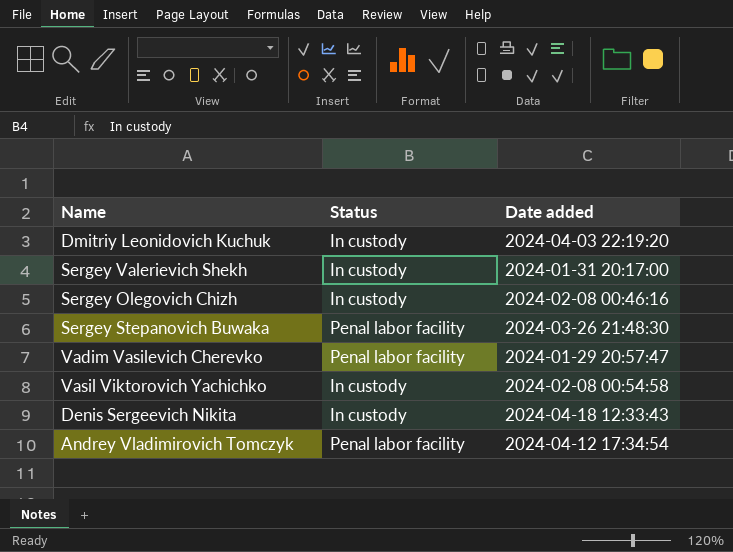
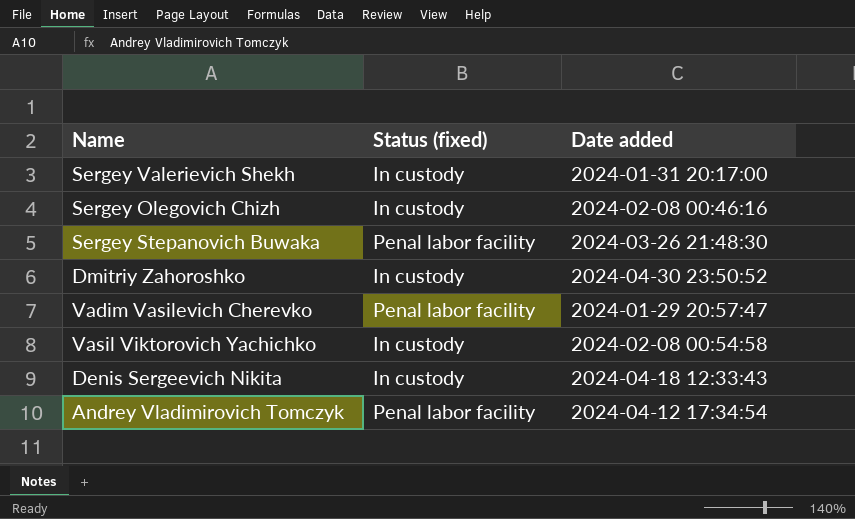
column name: Status -> Status (fixed)
row Dmitriy Leonidovich Kuchuk: In custody | 2024-04-03 22:19:20 -> none
row Dmitriy Zahoroshko: none -> In custody | 2024-04-30 23:50:52

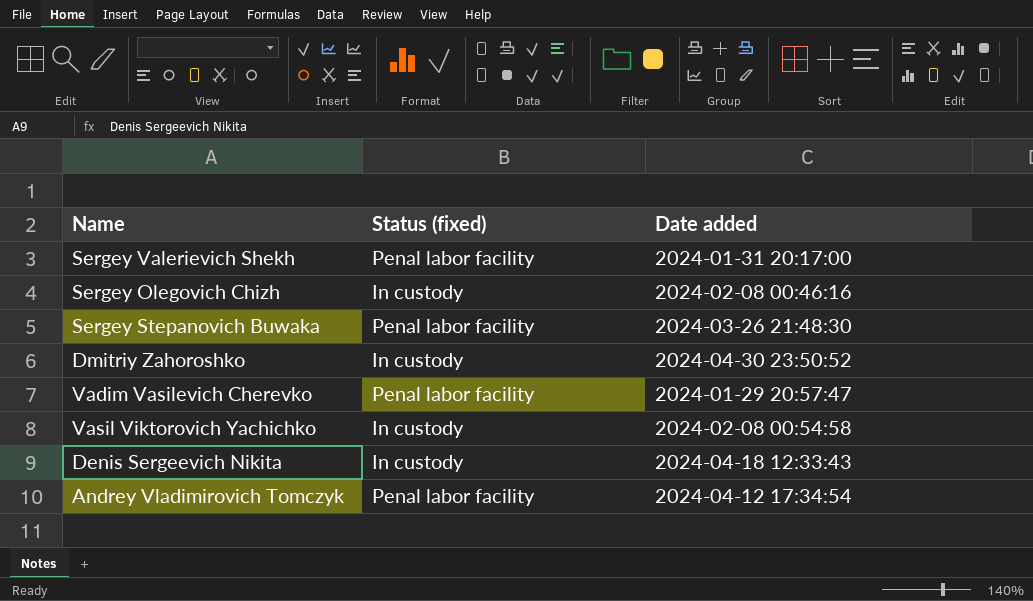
Sergey Valerievich Shekh | Status (fixed): In custody -> Penal labor facility

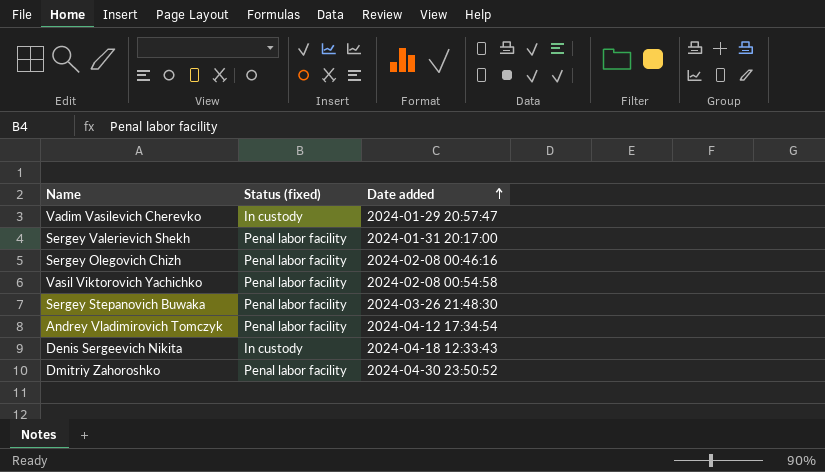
row order: none -> Date added ascending
Vadim Vasilevich Cherevko | Status (fixed): Penal labor facility -> In custody
Sergey Olegovich Chizh | Status (fixed): In custody -> Penal labor facility
Vasil Viktorovich Yachichko | Status (fixed): In custody -> Penal labor facility
Dmitriy Zahoroshko | Status (fixed): In custody -> Penal labor facility

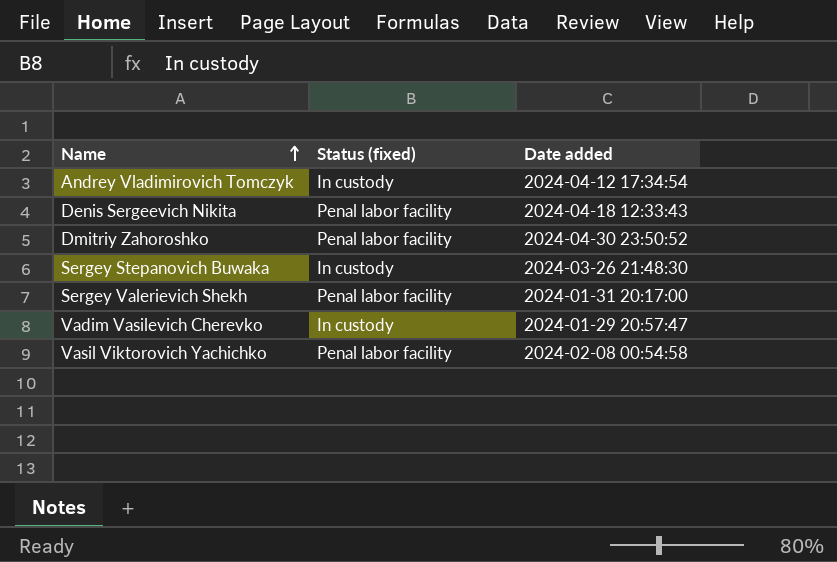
row order: Date added ascending -> Name ascending
row Sergey Olegovich Chizh: Penal labor facility | 2024-02-08 00:46:16 -> none
Andrey Vladimirovich Tomczyk | Status (fixed): Penal labor facility -> In custody
Denis Sergeevich Nikita | Status (fixed): In custody -> Penal labor facility
Sergey Stepanovich Buwaka | Status (fixed): Penal labor facility -> In custody

